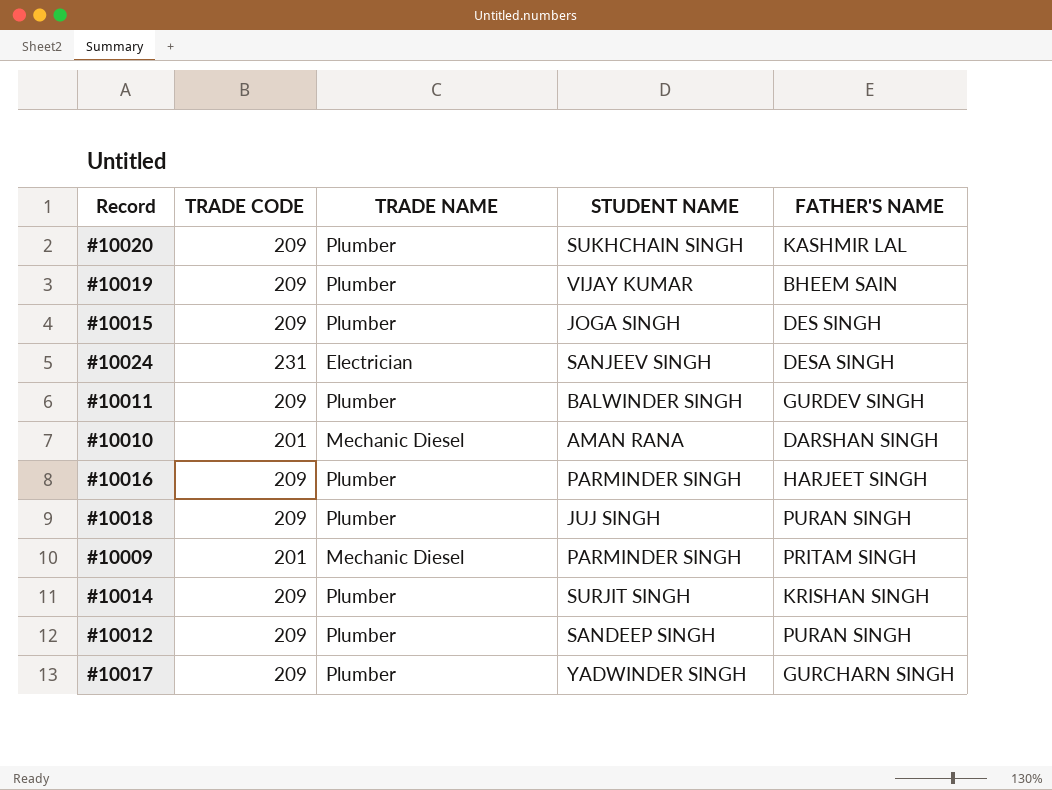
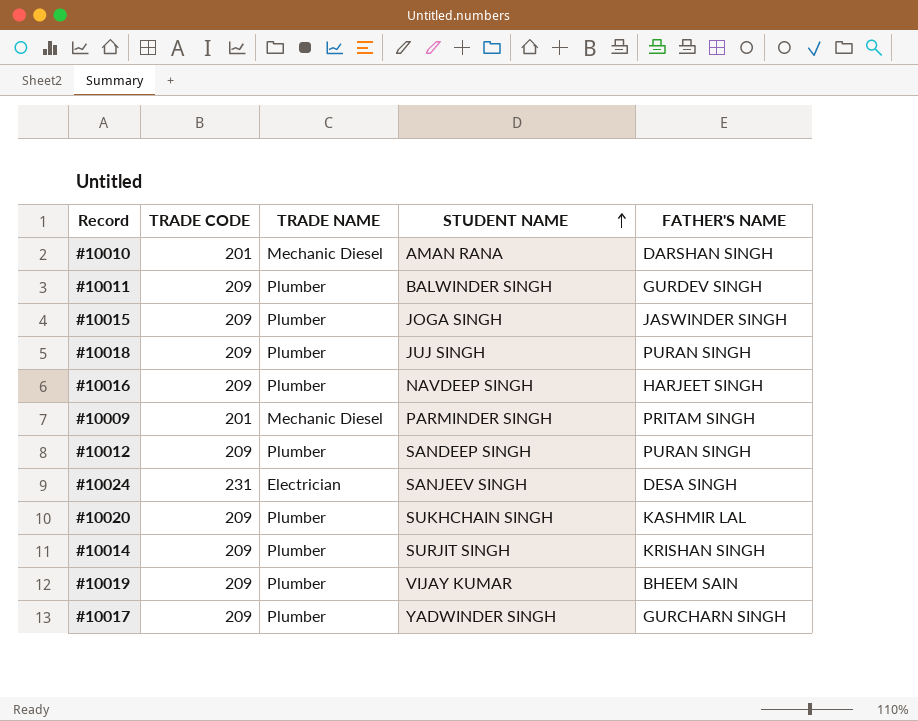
row order: none -> STUDENT NAME ascending
#10015 | FATHER'S NAME: DES SINGH -> JASWINDER SINGH
#10016 | STUDENT NAME: PARMINDER SINGH -> NAVDEEP SINGH

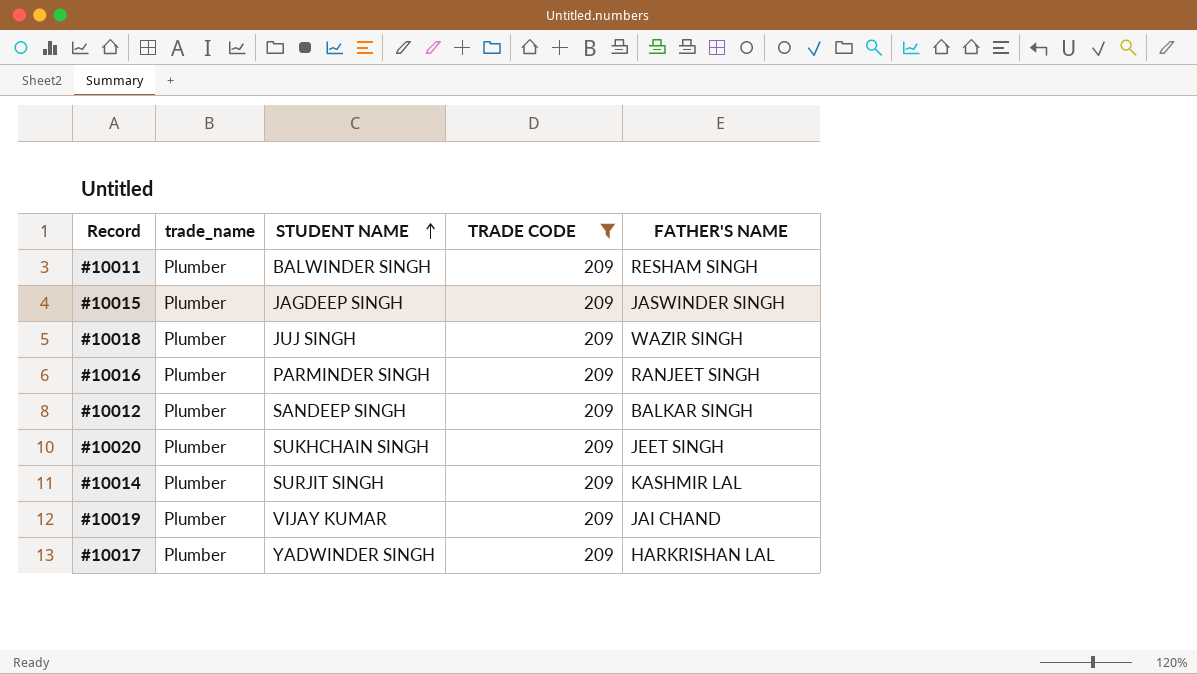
filter: none -> TRADE CODE = 209
column name: TRADE NAME -> trade_name
column TRADE CODE | position: 2 -> 4
#10011 | FATHER'S NAME: GURDEV SINGH -> RESHAM SINGH
#10015 | STUDENT NAME: JOGA SINGH -> JAGDEEP SINGH
#10018 | FATHER'S NAME: PURAN SINGH -> WAZIR SINGH
#10016 | STUDENT NAME: NAVDEEP SINGH -> PARMINDER SINGH
#10016 | FATHER'S NAME: HARJEET SINGH -> RANJEET SINGH
#10012 | FATHER'S NAME: PURAN SINGH -> BALKAR SINGH
#10020 | FATHER'S NAME: KASHMIR LAL -> JEET SINGH
#10014 | FATHER'S NAME: KRISHAN SINGH -> KASHMIR LAL
#10019 | FATHER'S NAME: BHEEM SAIN -> JAI CHAND
#10017 | FATHER'S NAME: GURCHARN SINGH -> HARKRISHAN LAL

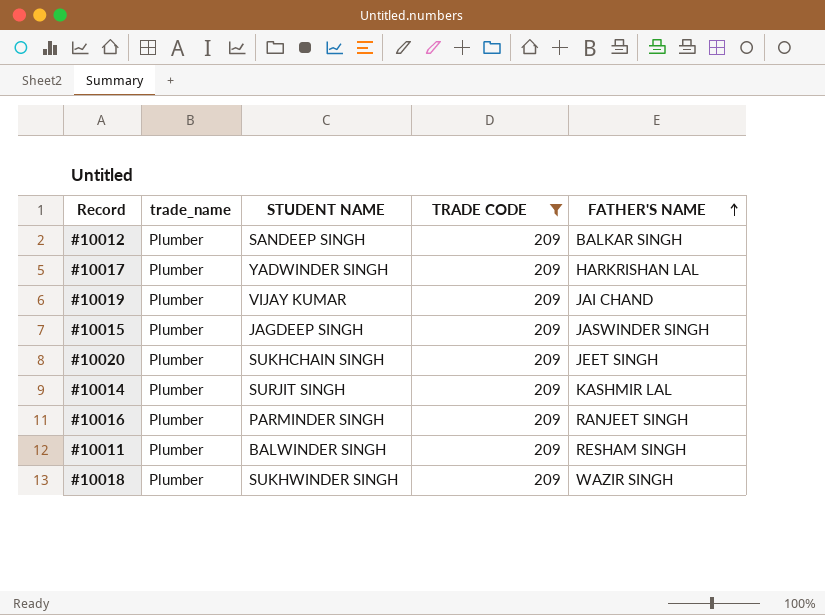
row order: STUDENT NAME ascending -> FATHER'S NAME ascending
#10018 | STUDENT NAME: JUJ SINGH -> SUKHWINDER SINGH

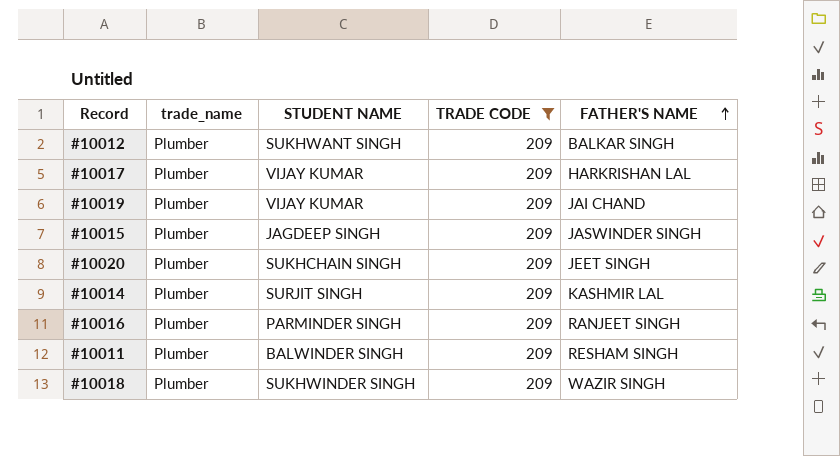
#10012 | STUDENT NAME: SANDEEP SINGH -> SUKHWANT SINGH
#10017 | STUDENT NAME: YADWINDER SINGH -> VIJAY KUMAR

